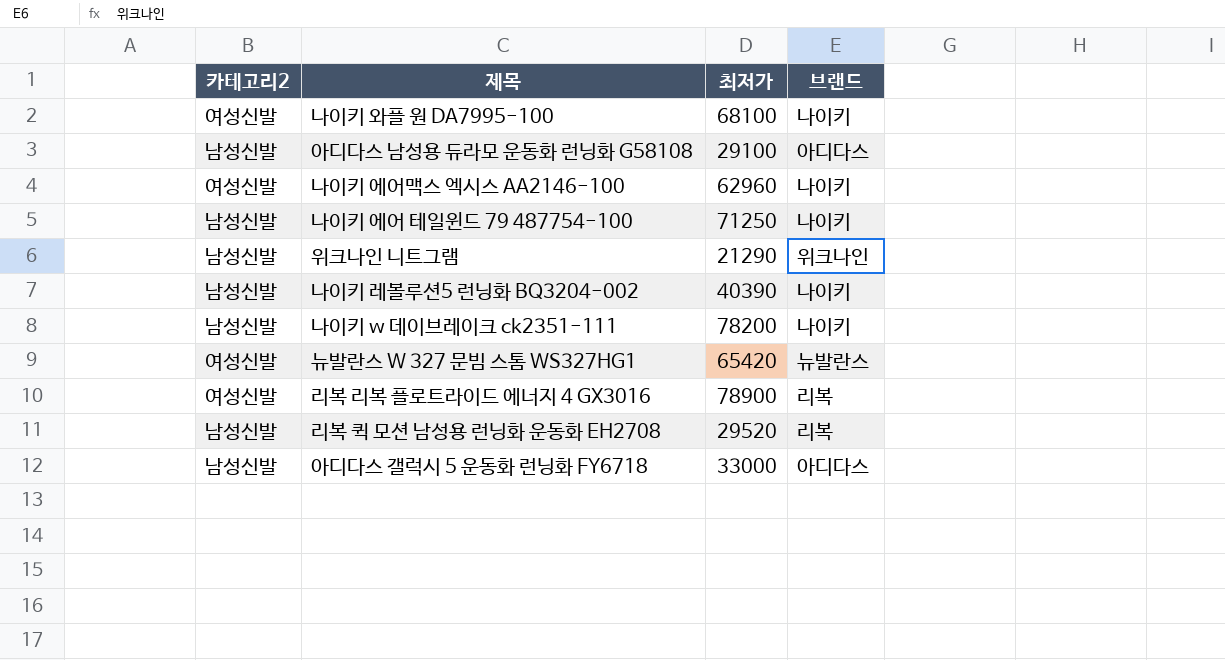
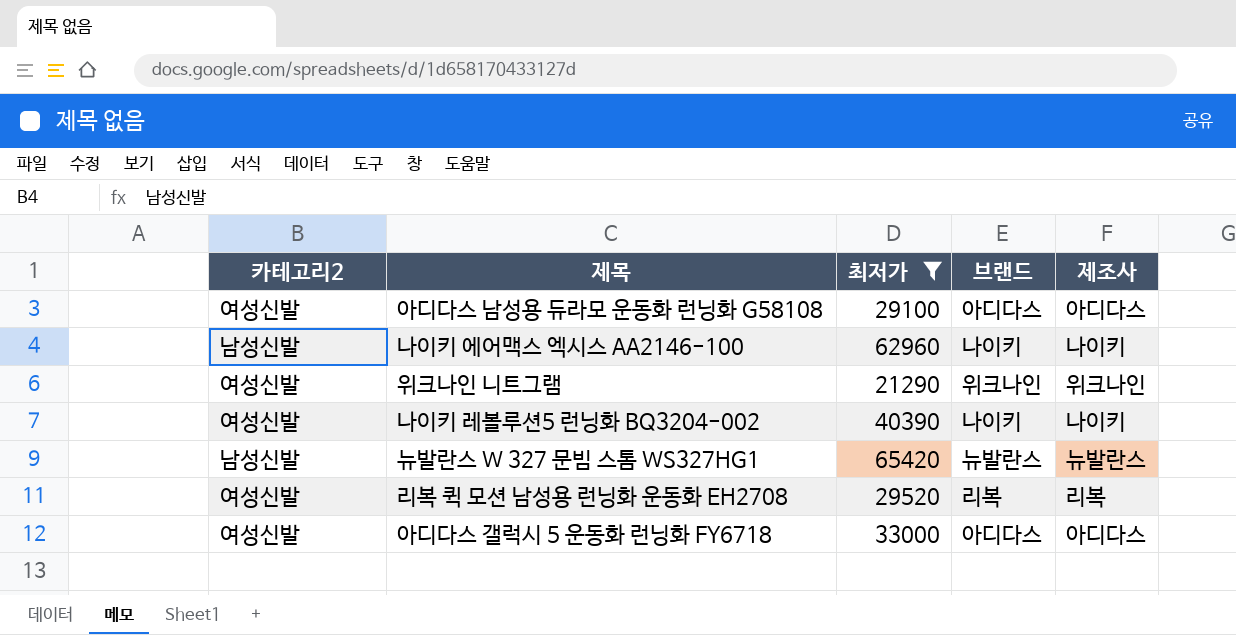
filter: none -> 최저가 <= 65420
column 제조사 | position: none -> 5
아디다스 남성용 듀라모 운동화 런닝화 G58108 | 카테고리2: 남성신발 -> 여성신발
나이키 에어맥스 엑시스 AA2146-100 | 카테고리2: 여성신발 -> 남성신발
위크나인 니트그램 | 카테고리2: 남성신발 -> 여성신발
나이키 레볼루션5 런닝화 BQ3204-002 | 카테고리2: 남성신발 -> 여성신발
뉴발란스 W 327 문빔 스톰 WS327HG1 | 카테고리2: 여성신발 -> 남성신발
리복 퀵 모션 남성용 런닝화 운동화 EH2708 | 카테고리2: 남성신발 -> 여성신발
아디다스 갤럭시 5 운동화 런닝화 FY6718 | 카테고리2: 남성신발 -> 여성신발

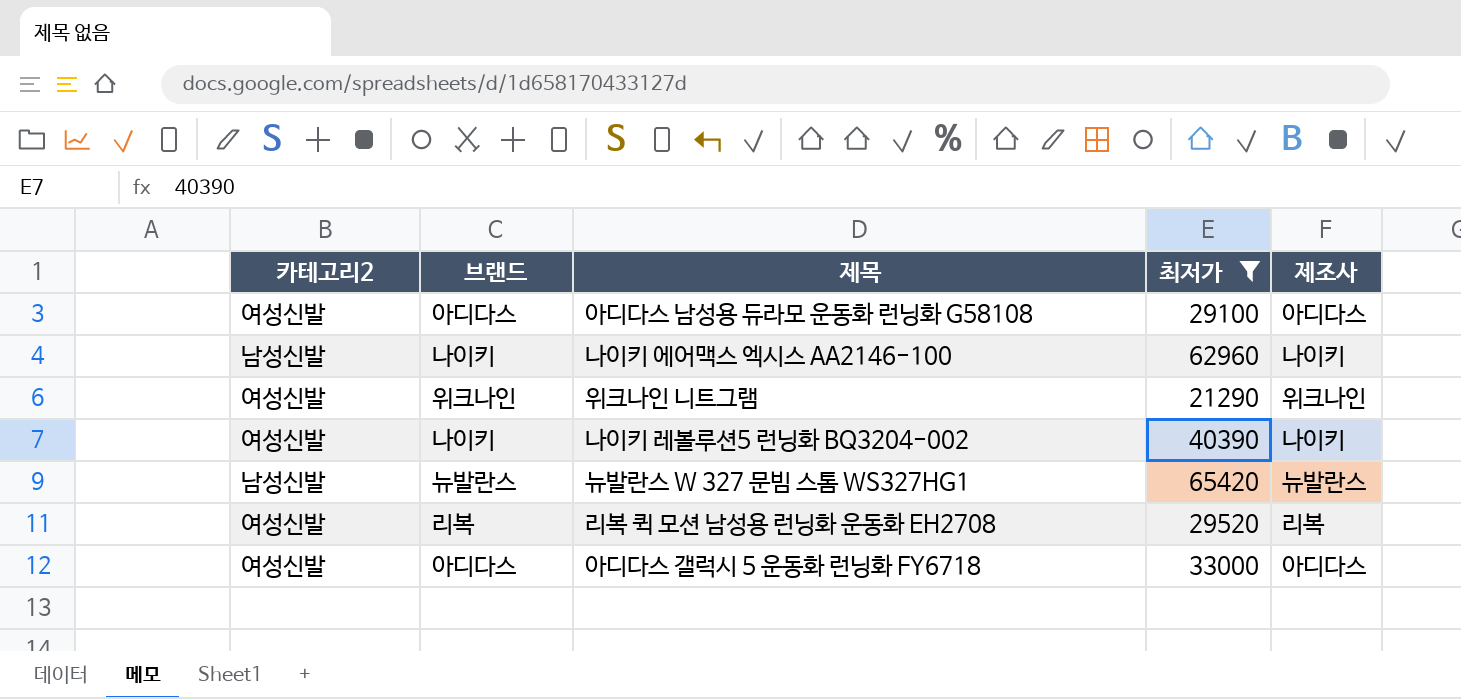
column 브랜드 | position: 4 -> 2

